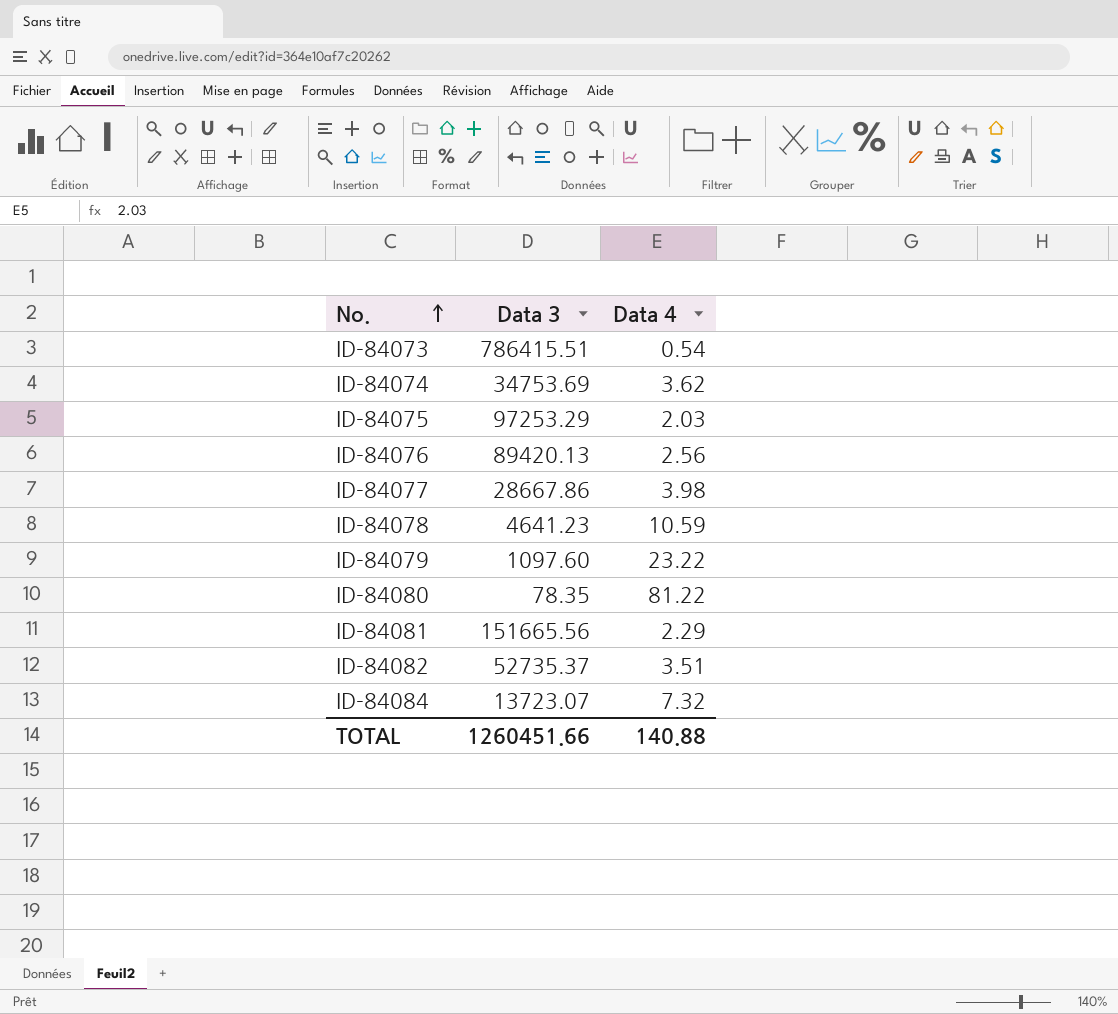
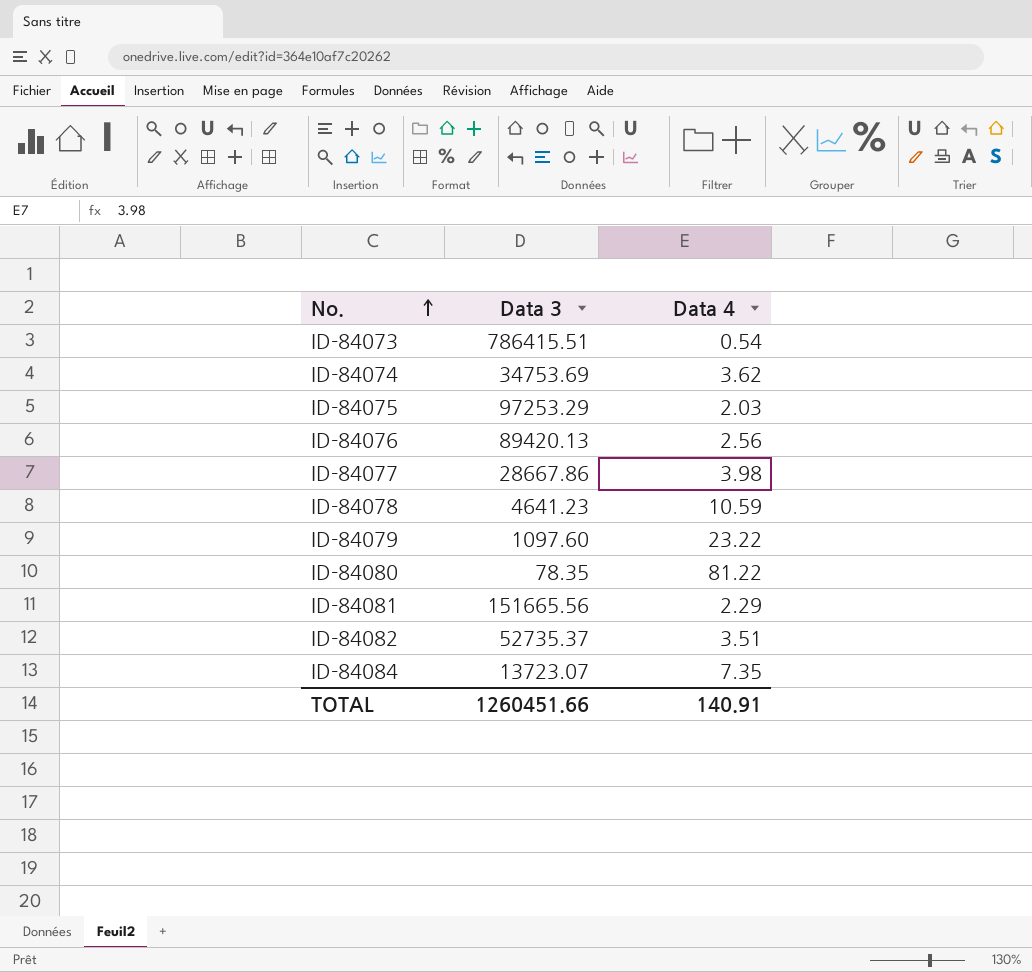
ID-84084 | Data 4: 7.32 -> 7.35
TOTAL | Data 4: 140.88 -> 140.91

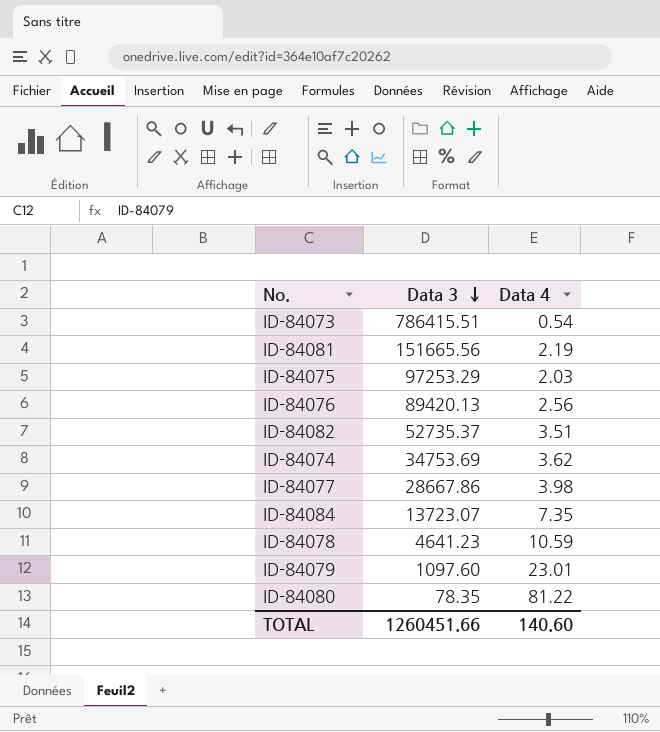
row order: No. ascending -> Data 3 descending
ID-84081 | Data 4: 2.29 -> 2.19
ID-84079 | Data 4: 23.22 -> 23.01
TOTAL | Data 4: 140.91 -> 140.60

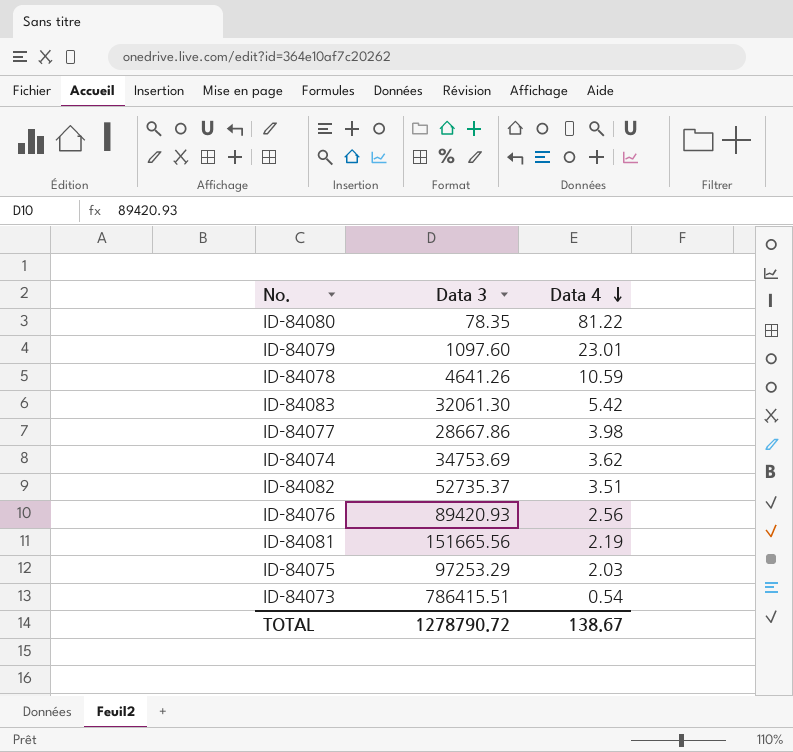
row order: Data 3 descending -> Data 4 descending
row ID-84084: 13723.07 | 7.35 -> none
ID-84078 | Data 3: 4641.23 -> 4641.26
row ID-84083: none -> 32061.30 | 5.42
ID-84076 | Data 3: 89420.13 -> 89420.93
TOTAL | Data 3: 1260451.66 -> 1278790.72
TOTAL | Data 4: 140.60 -> 138.67

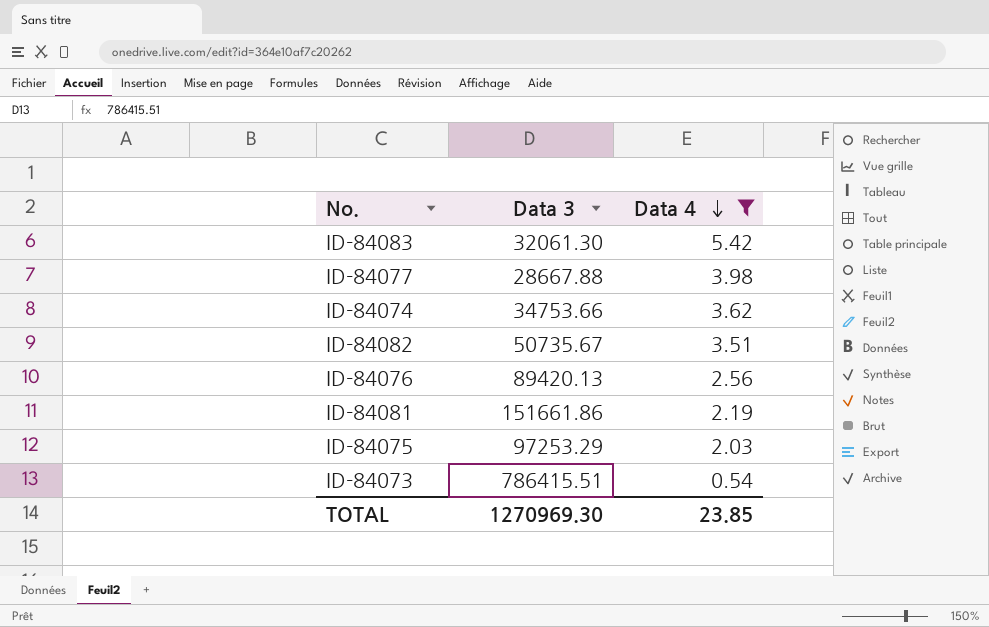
filter: none -> Data 4 <= 5.42
ID-84077 | Data 3: 28667.86 -> 28667.88
ID-84074 | Data 3: 34753.69 -> 34753.66
ID-84082 | Data 3: 52735.37 -> 50735.67
ID-84076 | Data 3: 89420.93 -> 89420.13
ID-84081 | Data 3: 151665.56 -> 151661.86
TOTAL | Data 3: 1278790.72 -> 1270969.30
TOTAL | Data 4: 138.67 -> 23.85

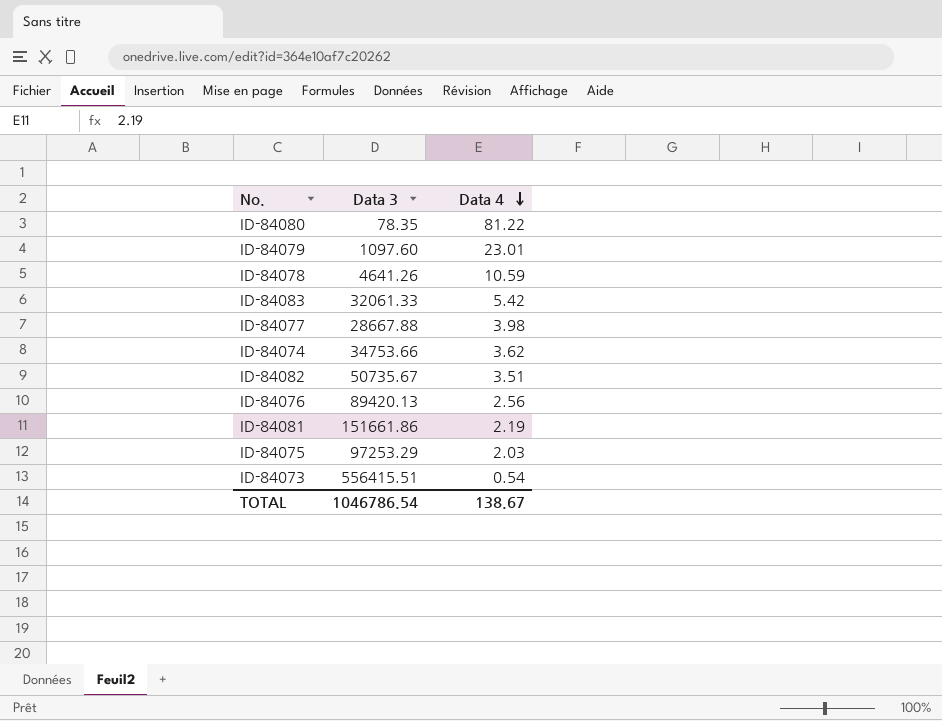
filter: Data 4 <= 5.42 -> none
ID-84083 | Data 3: 32061.30 -> 32061.33
ID-84073 | Data 3: 786415.51 -> 556415.51
TOTAL | Data 3: 1270969.30 -> 1046786.54
TOTAL | Data 4: 23.85 -> 138.67

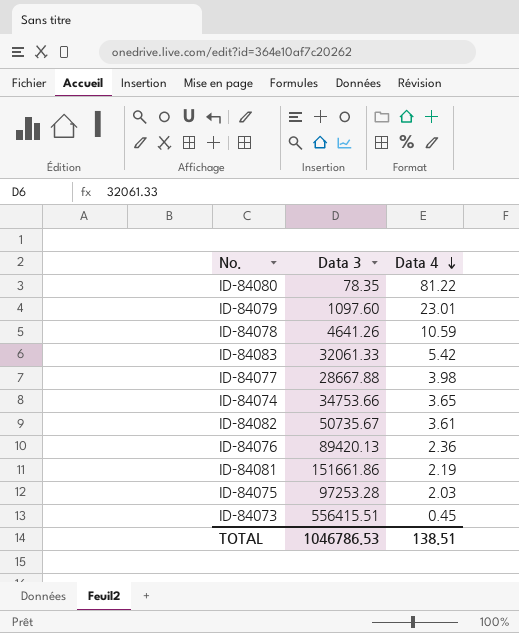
ID-84074 | Data 4: 3.62 -> 3.65
ID-84082 | Data 4: 3.51 -> 3.61
ID-84076 | Data 4: 2.56 -> 2.36
ID-84075 | Data 3: 97253.29 -> 97253.28
ID-84073 | Data 4: 0.54 -> 0.45
TOTAL | Data 3: 1046786.54 -> 1046786.53
TOTAL | Data 4: 138.67 -> 138.51

